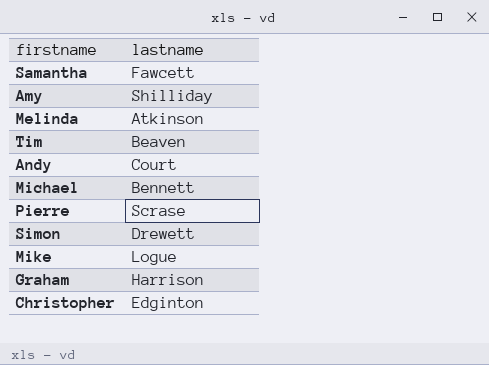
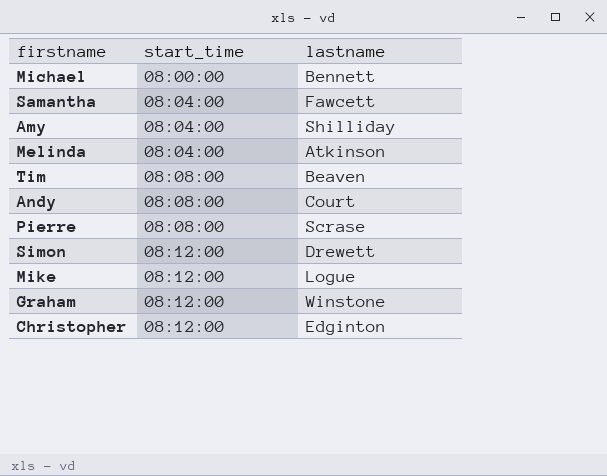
row order: none -> start_time ascending
column start_time | position: none -> 2
Graham | lastname: Harrison -> Winstone

